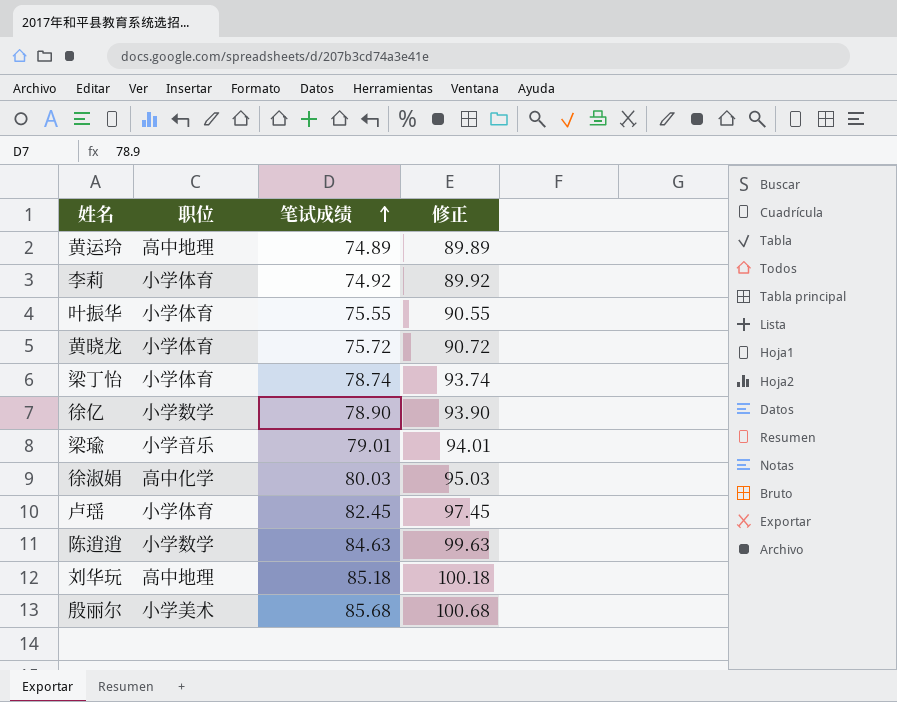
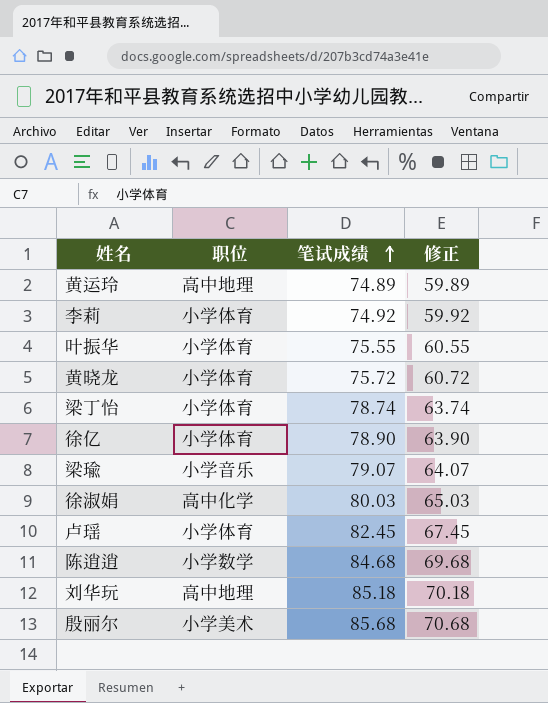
column 修正 | formula: [笔试成绩] + 15 -> [笔试成绩] - 15
徐亿 | 职位: 小学数学 -> 小学体育
梁瑜 | 笔试成绩: 79.01 -> 79.07
陈逍逍 | 笔试成绩: 84.63 -> 84.68

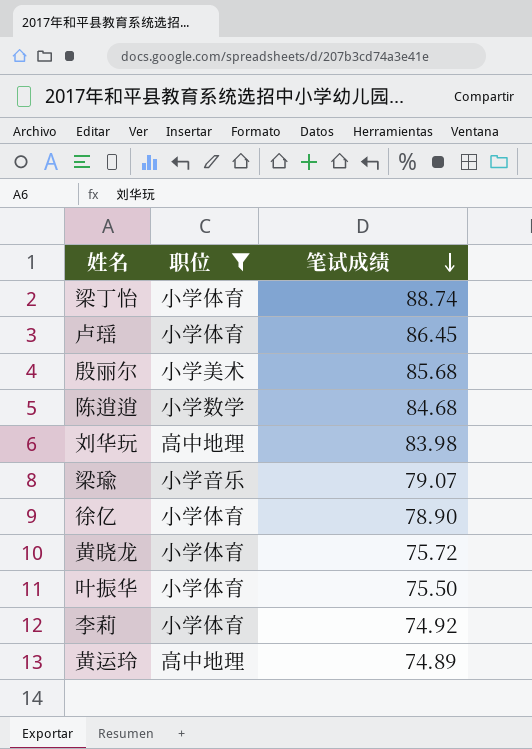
filter: none -> 职位 != 高中化学
row order: 笔试成绩 ascending -> 笔试成绩 descending
column 修正 | formula: [笔试成绩] - 15 -> none
梁丁怡 | 笔试成绩: 78.74 -> 88.74
卢瑶 | 笔试成绩: 82.45 -> 86.45
刘华玩 | 笔试成绩: 85.18 -> 83.98
叶振华 | 笔试成绩: 75.55 -> 75.50

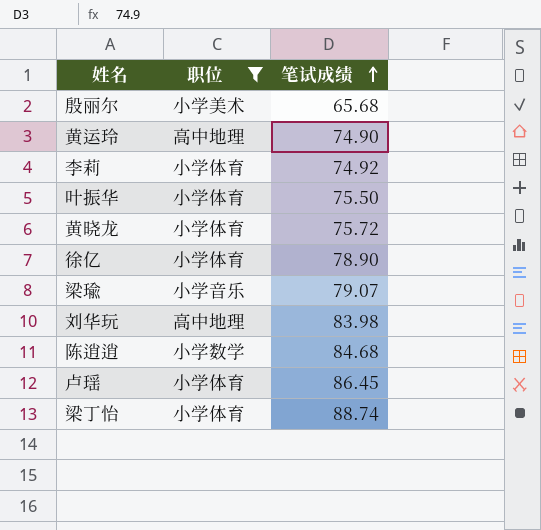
row order: 笔试成绩 descending -> 笔试成绩 ascending
殷丽尔 | 笔试成绩: 85.68 -> 65.68
黄运玲 | 笔试成绩: 74.89 -> 74.90

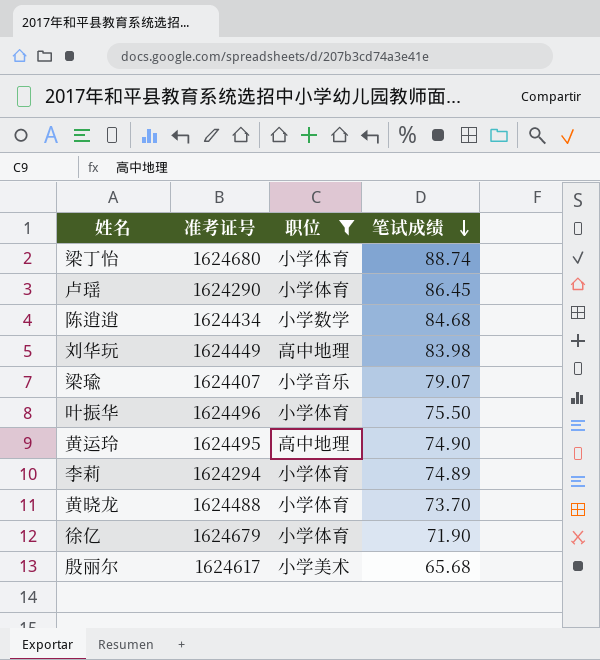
row order: 笔试成绩 ascending -> 笔试成绩 descending
column 准考证号 | position: none -> 2
李莉 | 笔试成绩: 74.92 -> 74.89
黄晓龙 | 笔试成绩: 75.72 -> 73.70
徐亿 | 笔试成绩: 78.90 -> 71.90

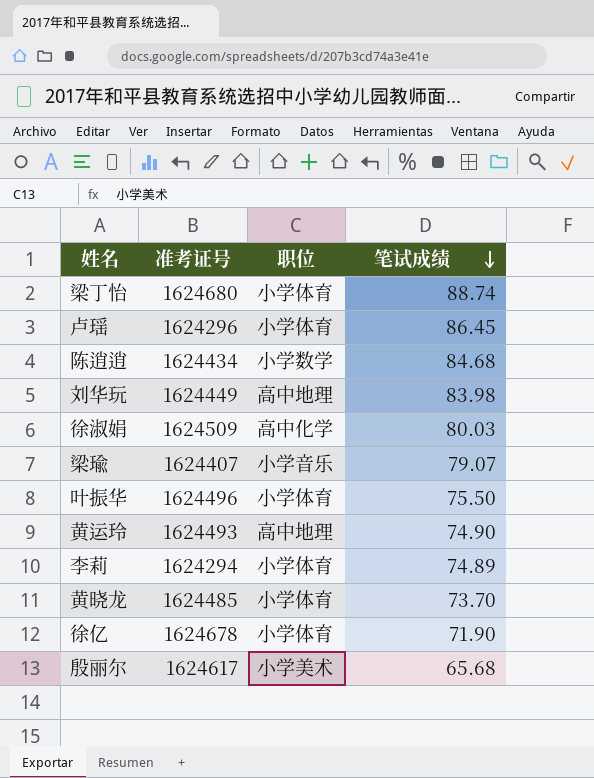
filter: 职位 != 高中化学 -> none
卢瑶 | 准考证号: 1624290 -> 1624296
黄运玲 | 准考证号: 1624495 -> 1624493
黄晓龙 | 准考证号: 1624488 -> 1624485
徐亿 | 准考证号: 1624679 -> 1624678

